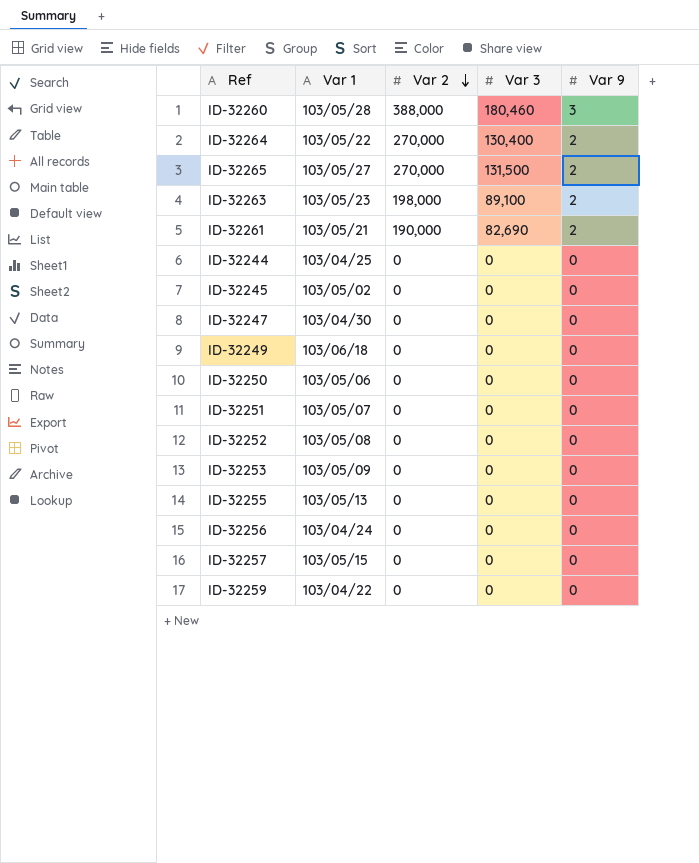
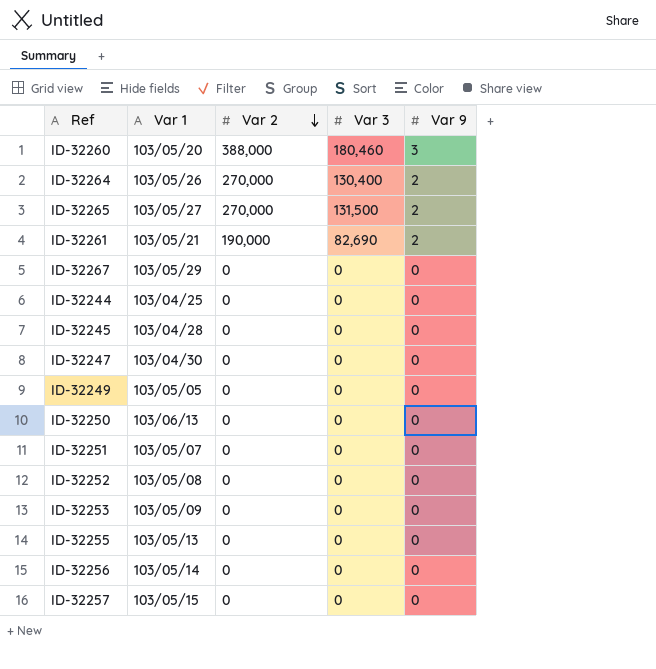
row ID-32263: 103/05/23 | 198,000 | 89,100 | 2 -> none
row ID-32259: 103/04/22 | 0 | 0 | 0 -> none
ID-32260 | Var 1: 103/05/28 -> 103/05/20
ID-32264 | Var 1: 103/05/22 -> 103/05/26
row ID-32267: none -> 103/05/29 | 0 | 0 | 0
ID-32245 | Var 1: 103/05/02 -> 103/04/28
ID-32249 | Var 1: 103/06/18 -> 103/05/05
ID-32250 | Var 1: 103/05/06 -> 103/06/13
ID-32256 | Var 1: 103/04/24 -> 103/05/14

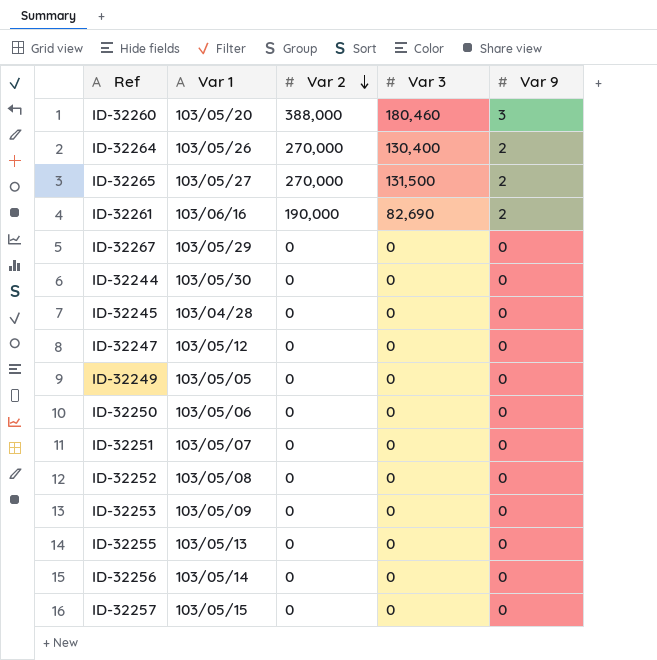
ID-32261 | Var 1: 103/05/21 -> 103/06/16
ID-32244 | Var 1: 103/04/25 -> 103/05/30
ID-32247 | Var 1: 103/04/30 -> 103/05/12
ID-32250 | Var 1: 103/06/13 -> 103/05/06

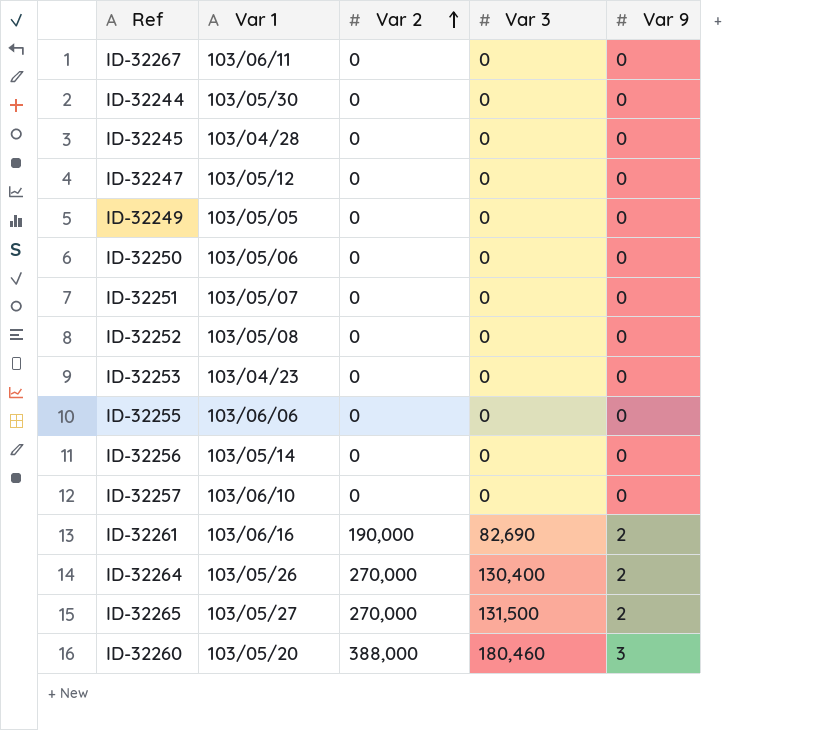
row order: Var 2 descending -> Var 2 ascending
ID-32267 | Var 1: 103/05/29 -> 103/06/11
ID-32253 | Var 1: 103/05/09 -> 103/04/23
ID-32255 | Var 1: 103/05/13 -> 103/06/06
ID-32257 | Var 1: 103/05/15 -> 103/06/10

